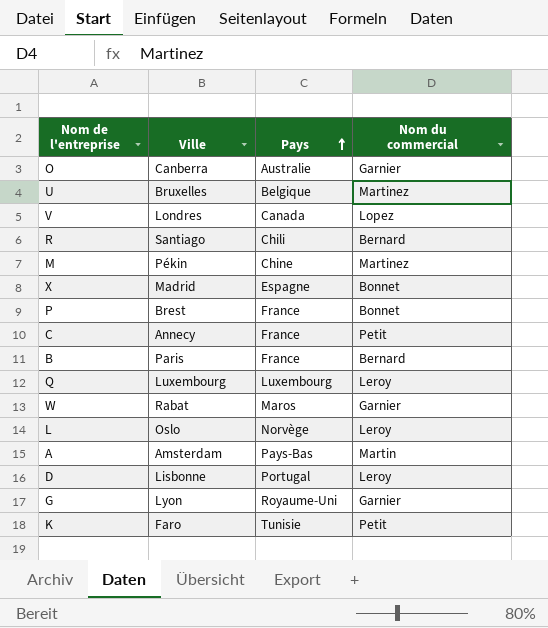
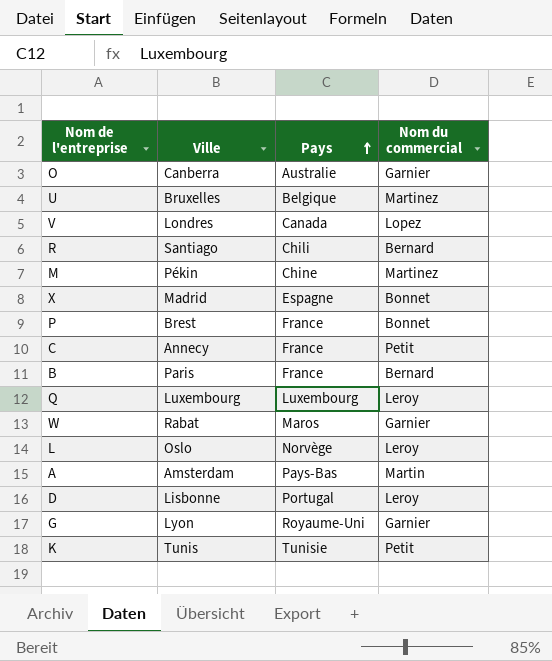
K | Ville: Faro -> Tunis

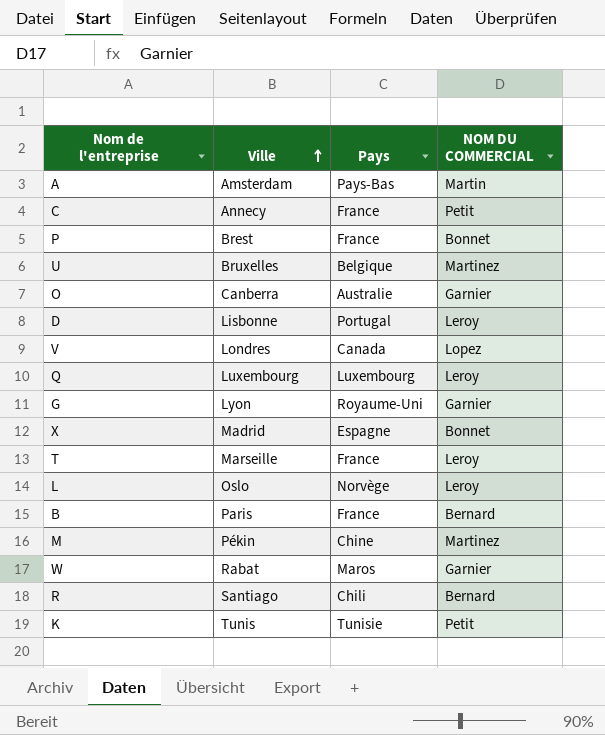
row order: Pays ascending -> Ville ascending
column name: Nom du commercial -> NOM DU COMMERCIAL
row T: none -> Marseille | France | Leroy

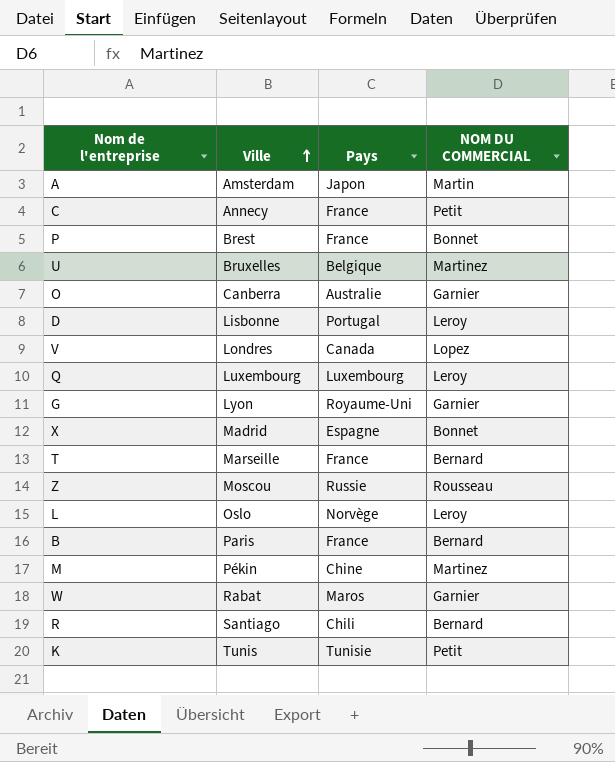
A | Pays: Pays-Bas -> Japon
T | NOM DU COMMERCIAL: Leroy -> Bernard
row Z: none -> Moscou | Russie | Rousseau

